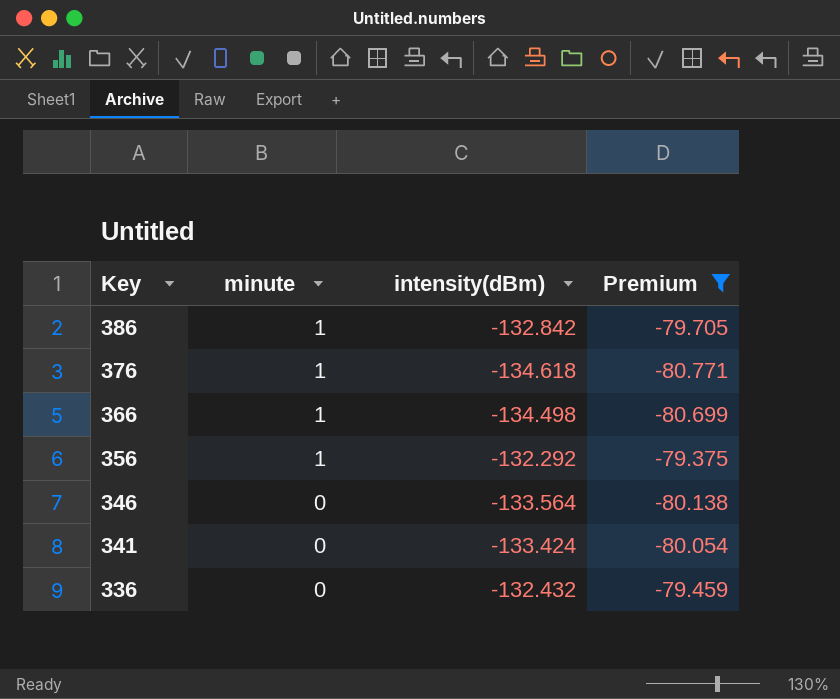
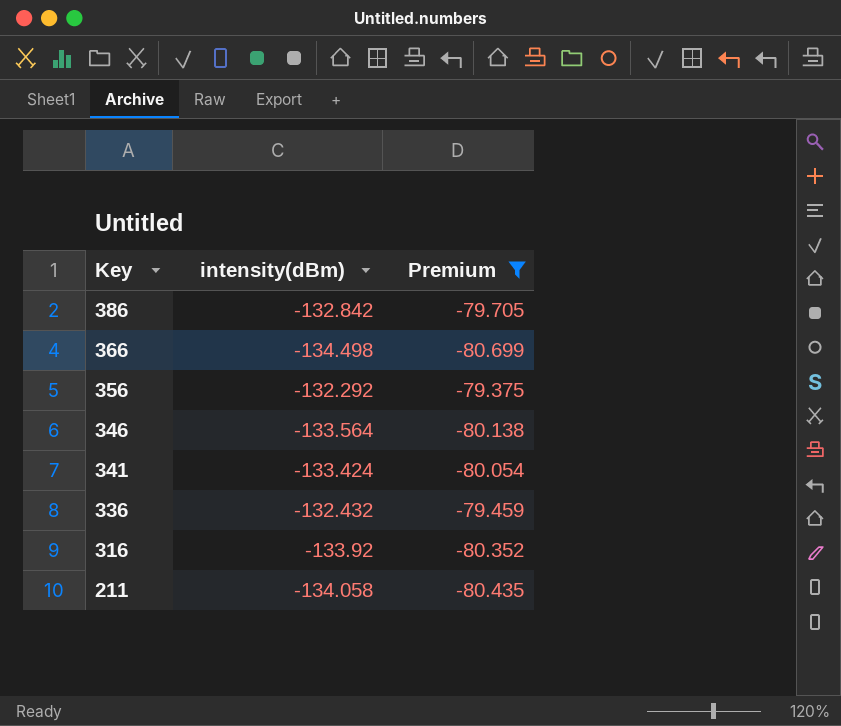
column minute | position: 2 -> none
row 376: 1 | -134.618 | -80.771 -> none
row 316: none -> -133.92 | -80.352
row 211: none -> -134.058 | -80.435

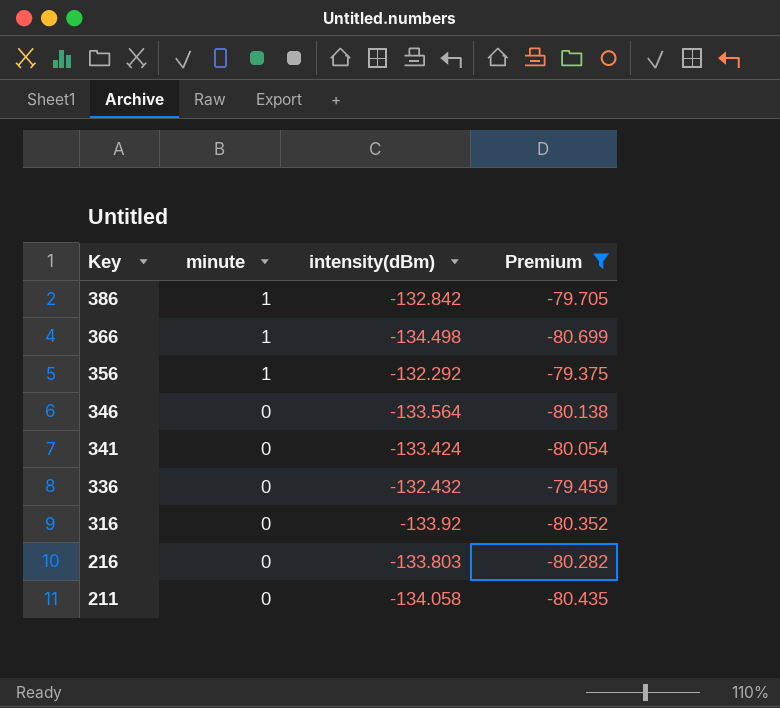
column minute | position: none -> 2
row 216: none -> 0 | -133.803 | -80.282

